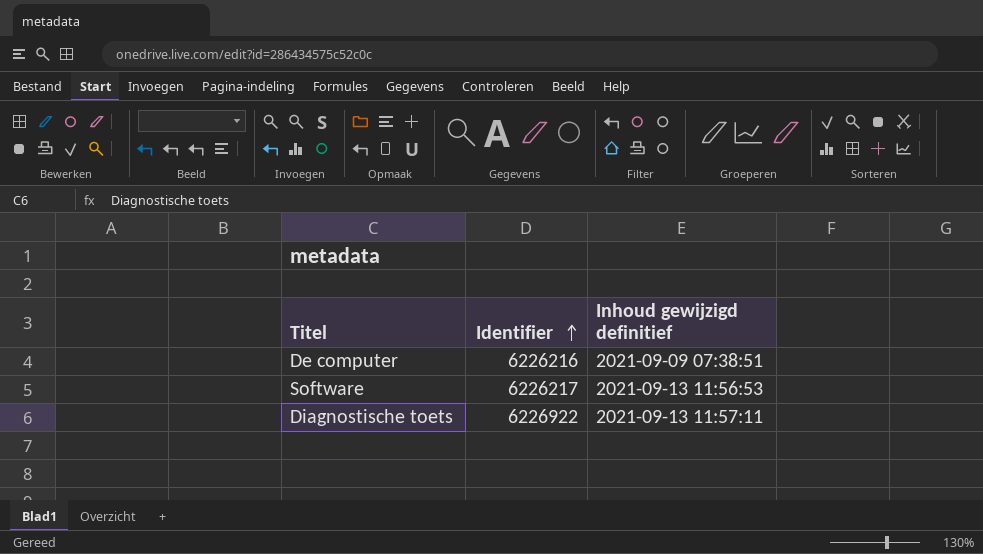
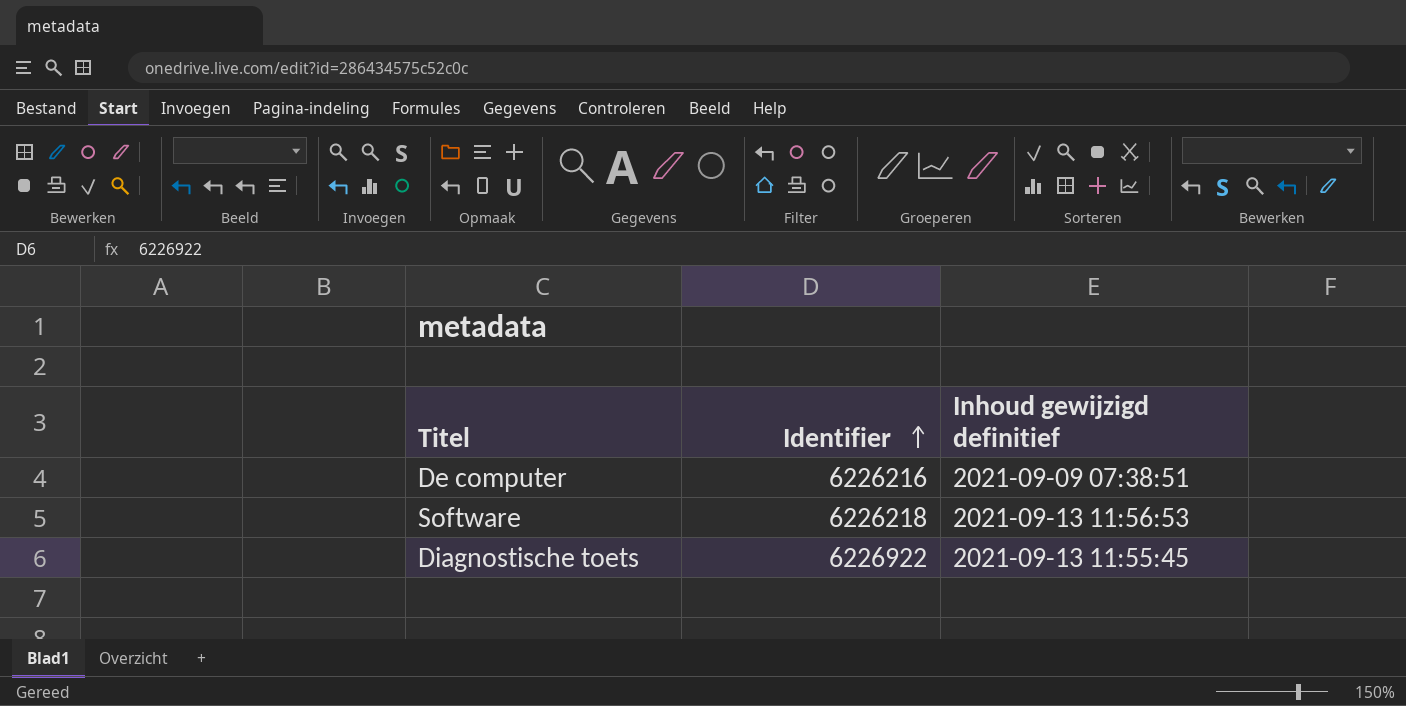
Software | Identifier: 6226217 -> 6226218
Diagnostische toets | Inhoud gewijzigd definitief: 2021-09-13 11:57:11 -> 2021-09-13 11:55:45

